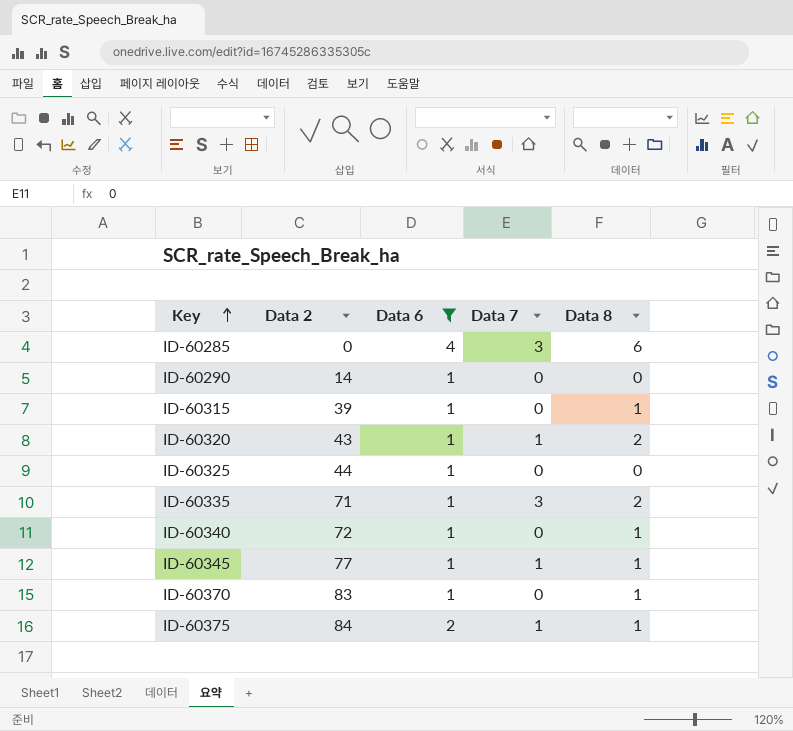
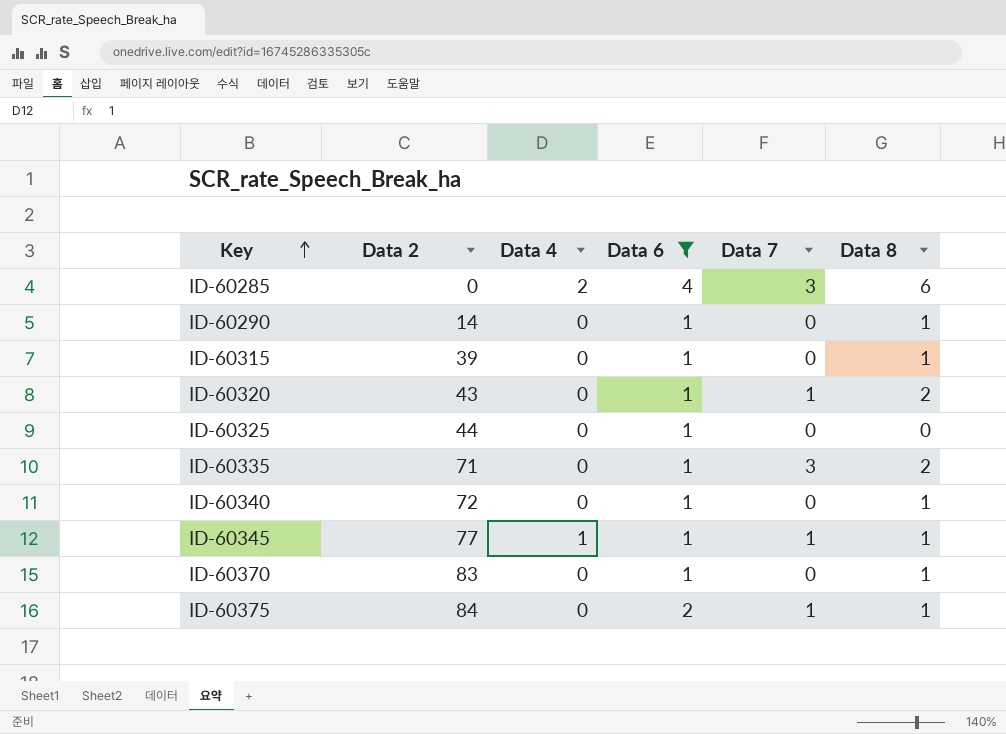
column Data 4 | position: none -> 3
ID-60290 | Data 8: 0 -> 1

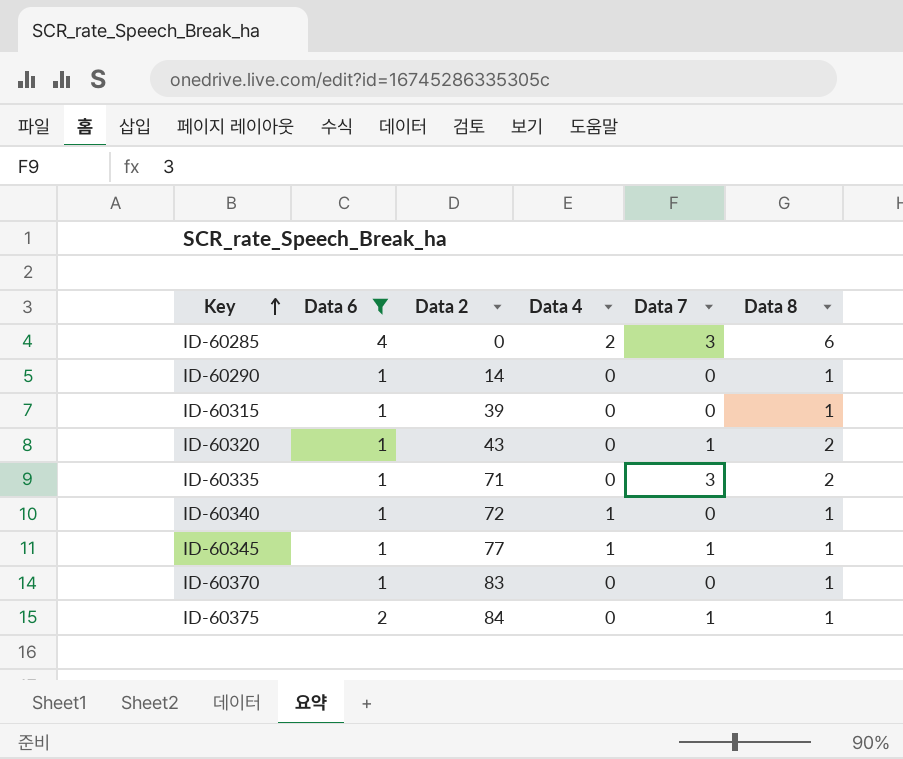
column Data 6 | position: 4 -> 2
row ID-60325: 44 | 0 | 1 | 0 | 0 -> none
ID-60340 | Data 4: 0 -> 1

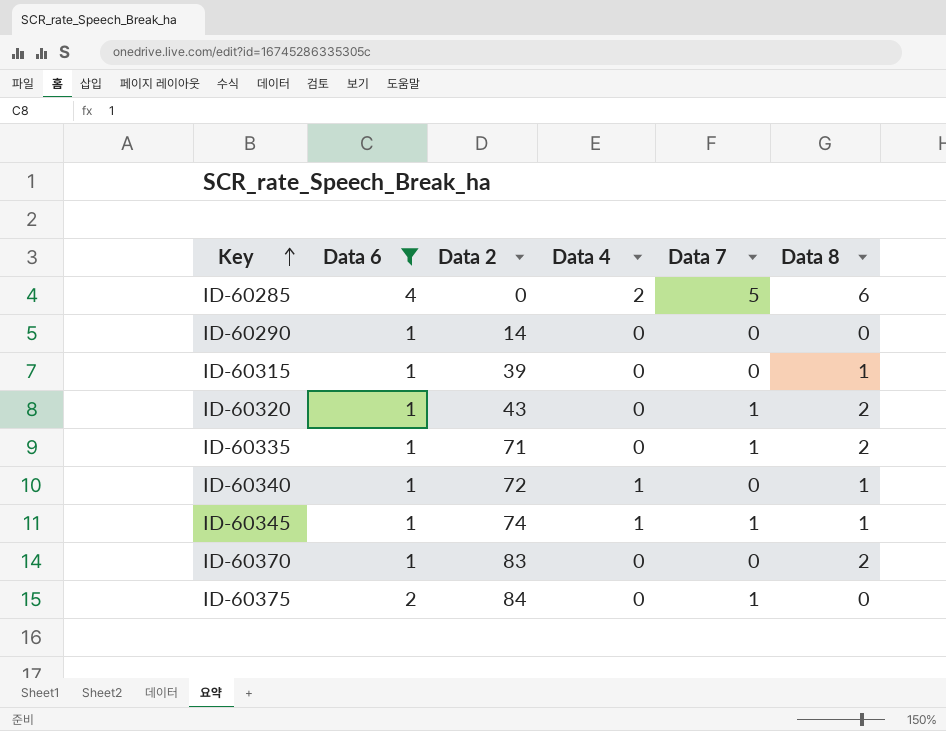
ID-60285 | Data 7: 3 -> 5
ID-60290 | Data 8: 1 -> 0
ID-60335 | Data 7: 3 -> 1
ID-60345 | Data 2: 77 -> 74
ID-60370 | Data 8: 1 -> 2
ID-60375 | Data 8: 1 -> 0

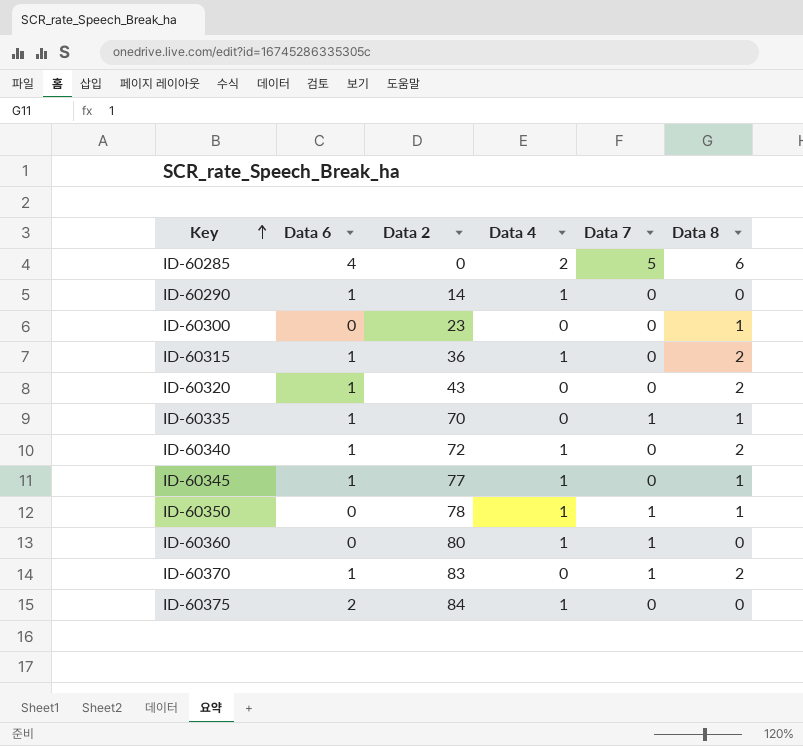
filter: Data 6 != 0 -> none
ID-60290 | Data 4: 0 -> 1
ID-60315 | Data 2: 39 -> 36
ID-60315 | Data 4: 0 -> 1
ID-60315 | Data 8: 1 -> 2
ID-60320 | Data 7: 1 -> 0
ID-60335 | Data 2: 71 -> 70
ID-60335 | Data 8: 2 -> 1
ID-60340 | Data 8: 1 -> 2
ID-60345 | Data 2: 74 -> 77
ID-60345 | Data 7: 1 -> 0
ID-60370 | Data 7: 0 -> 1
ID-60375 | Data 4: 0 -> 1
ID-60375 | Data 7: 1 -> 0

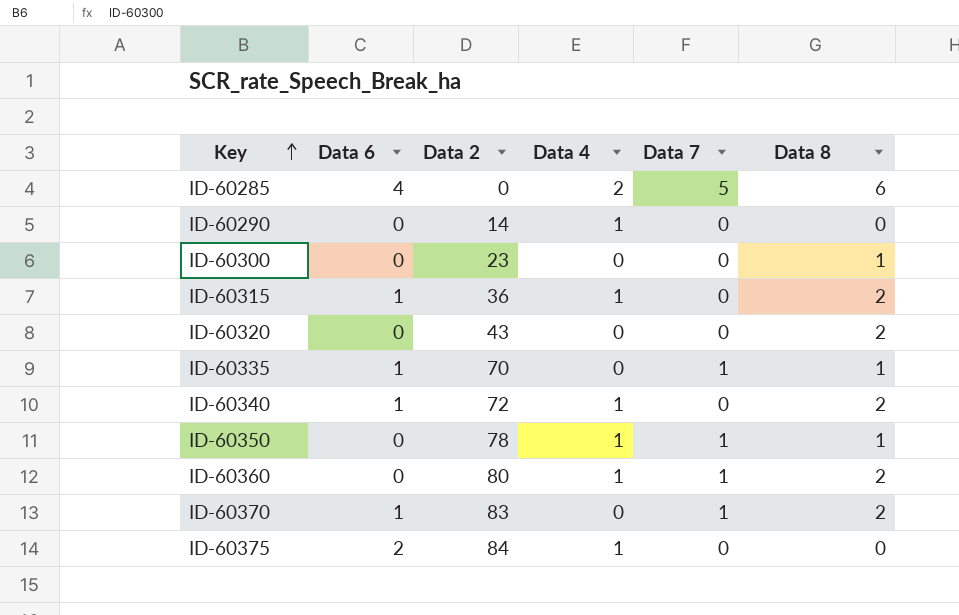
row ID-60345: 1 | 77 | 1 | 0 | 1 -> none
ID-60290 | Data 6: 1 -> 0
ID-60320 | Data 6: 1 -> 0
ID-60360 | Data 8: 0 -> 2

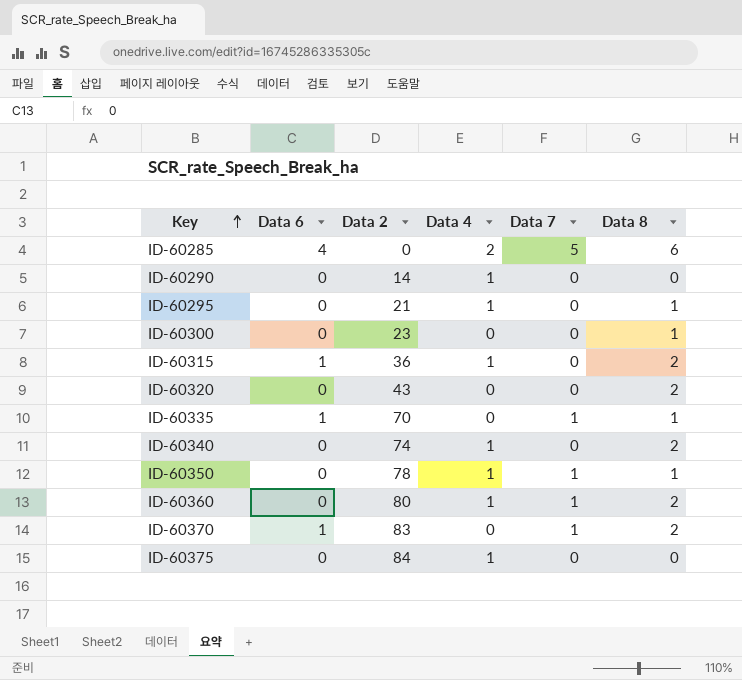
row ID-60295: none -> 0 | 21 | 1 | 0 | 1
ID-60340 | Data 6: 1 -> 0
ID-60340 | Data 2: 72 -> 74
ID-60375 | Data 6: 2 -> 0

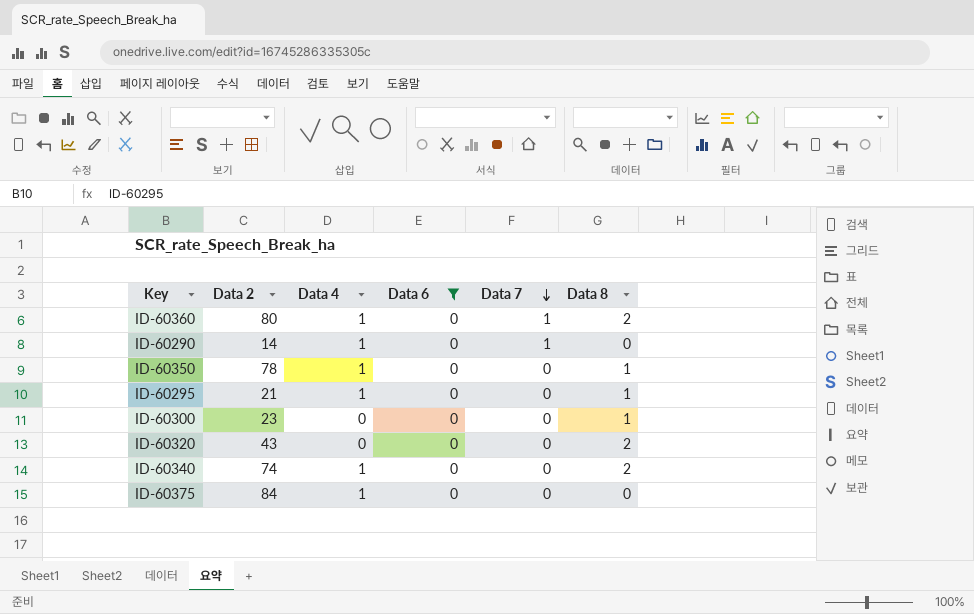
filter: none -> Data 6 = 0
row order: Key ascending -> Data 7 descending
column Data 6 | position: 2 -> 4
ID-60290 | Data 7: 0 -> 1
ID-60350 | Data 7: 1 -> 0

